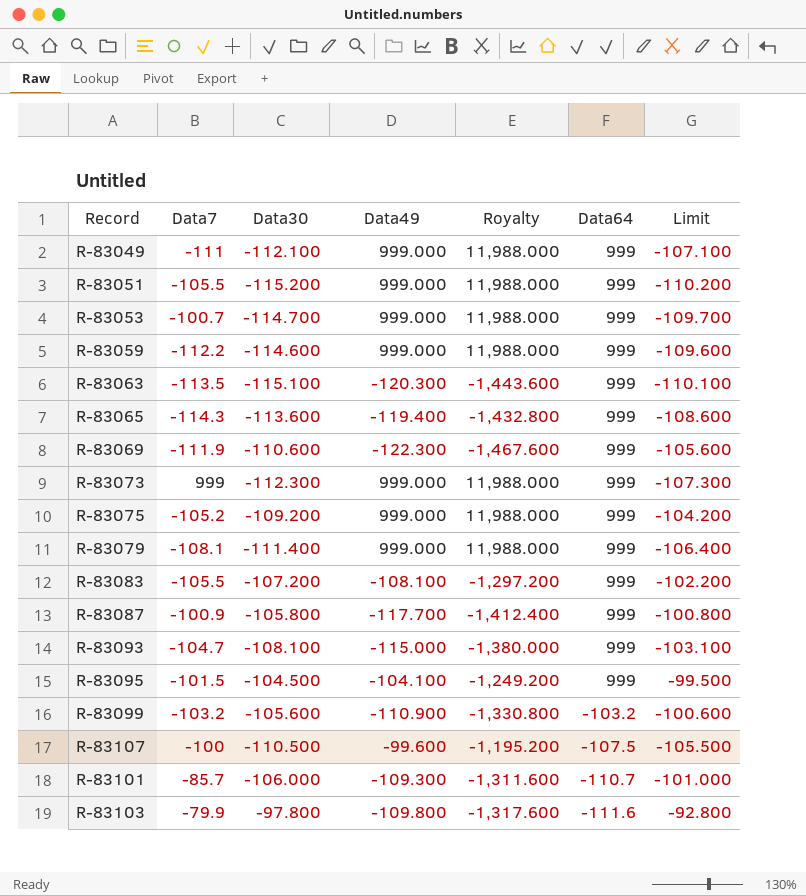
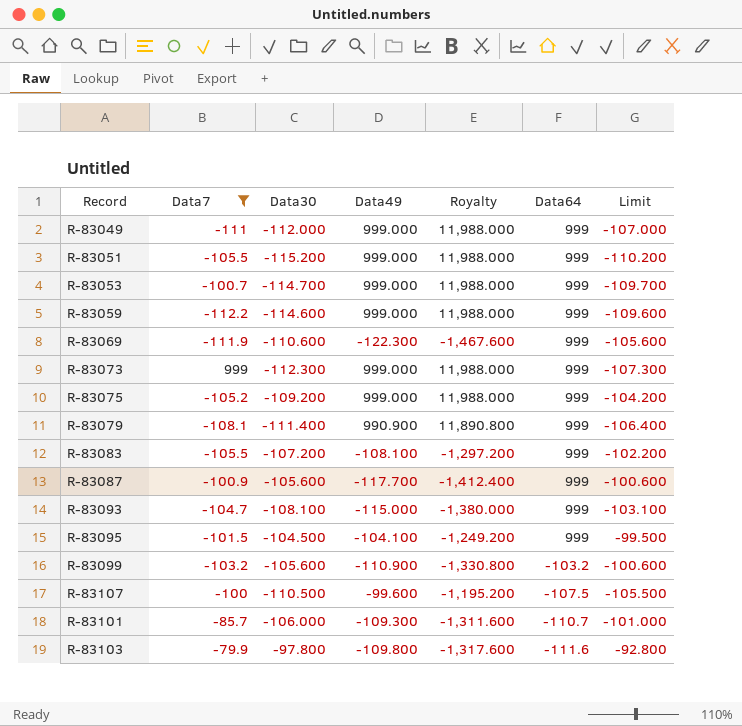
filter: none -> Data7 >= -112.2
R-83049 | Data30: -112.100 -> -112.000
R-83049 | Limit: -107.100 -> -107.000
R-83079 | Data49: 999.000 -> 990.900
R-83079 | Royalty: 11,988.000 -> 11,890.800
R-83087 | Data30: -105.800 -> -105.600
R-83087 | Limit: -100.800 -> -100.600

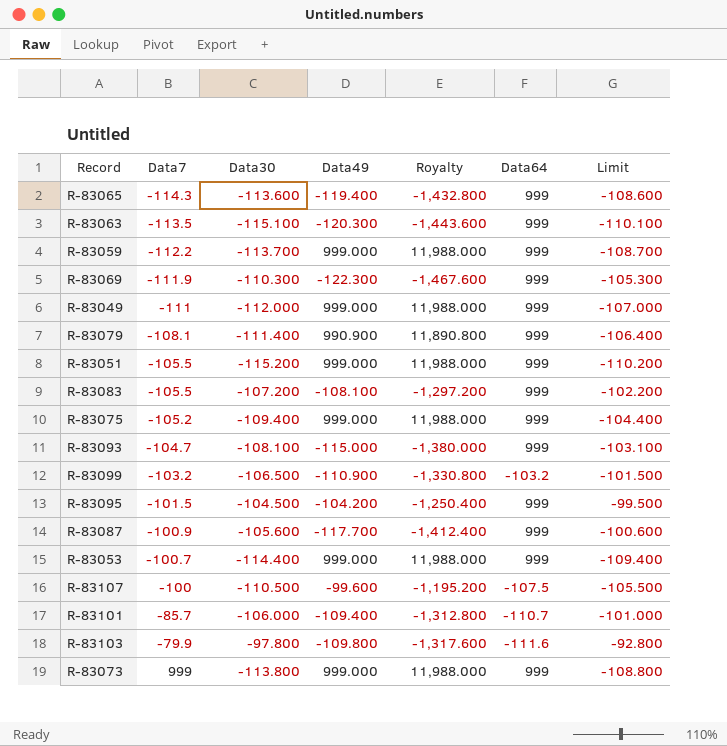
filter: Data7 >= -112.2 -> none
row order: Data64 descending -> Data7 ascending
R-83059 | Data30: -114.600 -> -113.700
R-83059 | Limit: -109.600 -> -108.700
R-83069 | Data30: -110.600 -> -110.300
R-83069 | Limit: -105.600 -> -105.300
R-83075 | Data30: -109.200 -> -109.400
R-83075 | Limit: -104.200 -> -104.400
R-83099 | Data30: -105.600 -> -106.500
R-83099 | Limit: -100.600 -> -101.500
R-83095 | Data49: -104.100 -> -104.200
R-83095 | Royalty: -1,249.200 -> -1,250.400
R-83053 | Data30: -114.700 -> -114.400
R-83053 | Limit: -109.700 -> -109.400
R-83101 | Data49: -109.300 -> -109.400
R-83101 | Royalty: -1,311.600 -> -1,312.800
R-83073 | Data30: -112.300 -> -113.800
R-83073 | Limit: -107.300 -> -108.800

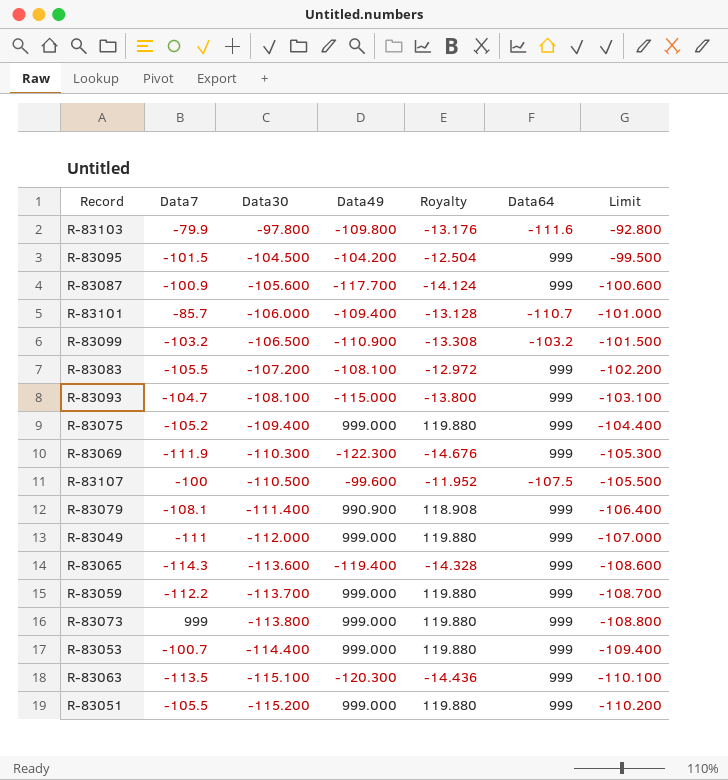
row order: Data7 ascending -> Data30 descending
column Royalty | formula: [Data49] * 12 -> [Data49] * 0.12

